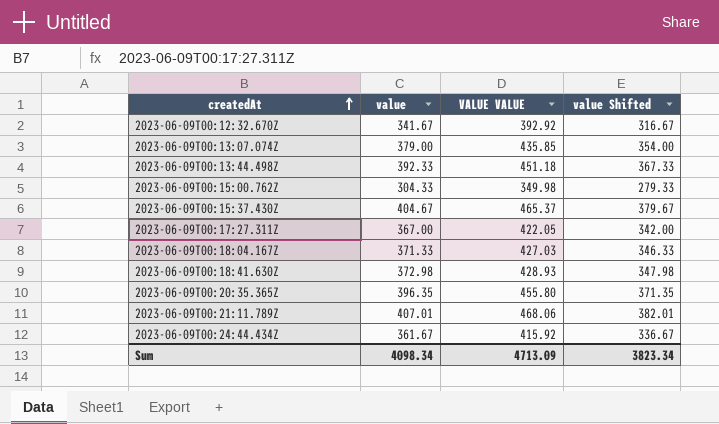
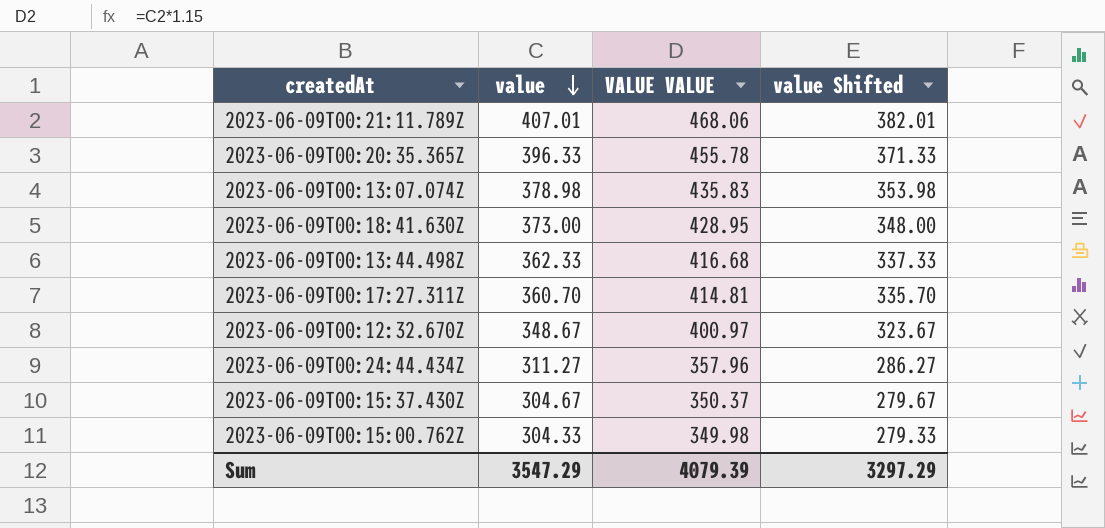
row order: createdAt ascending -> value descending
row 2023-06-09T00:18:04.167Z: 371.33 | 427.03 | 346.33 -> none
2023-06-09T00:20:35.365Z | value: 396.35 -> 396.33
2023-06-09T00:20:35.365Z | VALUE VALUE: 455.80 -> 455.78
2023-06-09T00:20:35.365Z | value Shifted: 371.35 -> 371.33
2023-06-09T00:13:07.074Z | value: 379.00 -> 378.98
2023-06-09T00:13:07.074Z | VALUE VALUE: 435.85 -> 435.83
2023-06-09T00:13:07.074Z | value Shifted: 354.00 -> 353.98
2023-06-09T00:18:41.630Z | value: 372.98 -> 373.00
2023-06-09T00:18:41.630Z | VALUE VALUE: 428.93 -> 428.95
2023-06-09T00:18:41.630Z | value Shifted: 347.98 -> 348.00
2023-06-09T00:13:44.498Z | value: 392.33 -> 362.33
2023-06-09T00:13:44.498Z | VALUE VALUE: 451.18 -> 416.68
2023-06-09T00:13:44.498Z | value Shifted: 367.33 -> 337.33
2023-06-09T00:17:27.311Z | value: 367.00 -> 360.70
2023-06-09T00:17:27.311Z | VALUE VALUE: 422.05 -> 414.81
2023-06-09T00:17:27.311Z | value Shifted: 342.00 -> 335.70
2023-06-09T00:12:32.670Z | value: 341.67 -> 348.67
2023-06-09T00:12:32.670Z | VALUE VALUE: 392.92 -> 400.97
2023-06-09T00:12:32.670Z | value Shifted: 316.67 -> 323.67
2023-06-09T00:24:44.434Z | value: 361.67 -> 311.27
2023-06-09T00:24:44.434Z | VALUE VALUE: 415.92 -> 357.96
2023-06-09T00:24:44.434Z | value Shifted: 336.67 -> 286.27
2023-06-09T00:15:37.430Z | value: 404.67 -> 304.67
2023-06-09T00:15:37.430Z | VALUE VALUE: 465.37 -> 350.37
2023-06-09T00:15:37.430Z | value Shifted: 379.67 -> 279.67
Sum | value: 4098.34 -> 3547.29
Sum | VALUE VALUE: 4713.09 -> 4079.39
Sum | value Shifted: 3823.34 -> 3297.29

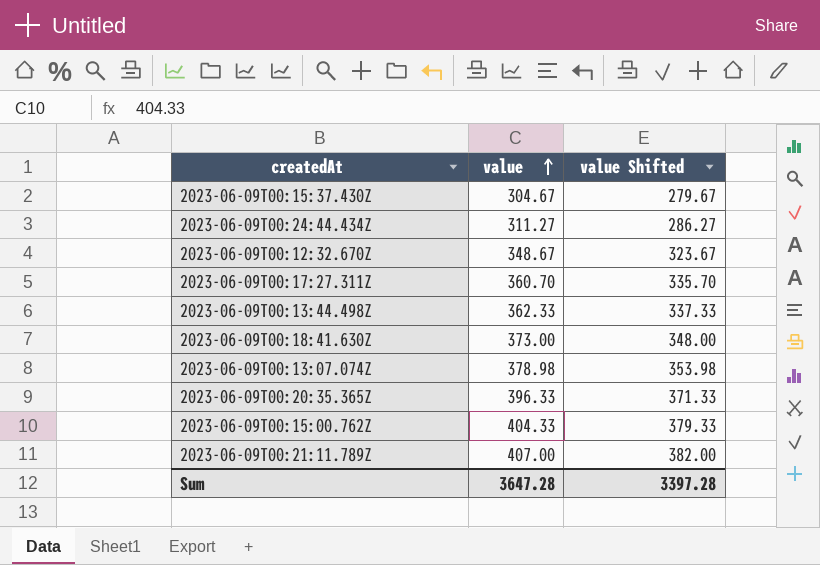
row order: value descending -> value ascending
column VALUE VALUE | formula: [value] * 1.15 -> none
2023-06-09T00:15:00.762Z | value: 304.33 -> 404.33
2023-06-09T00:15:00.762Z | value Shifted: 279.33 -> 379.33
2023-06-09T00:21:11.789Z | value: 407.01 -> 407.00
2023-06-09T00:21:11.789Z | value Shifted: 382.01 -> 382.00
Sum | value: 3547.29 -> 3647.28
Sum | value Shifted: 3297.29 -> 3397.28

